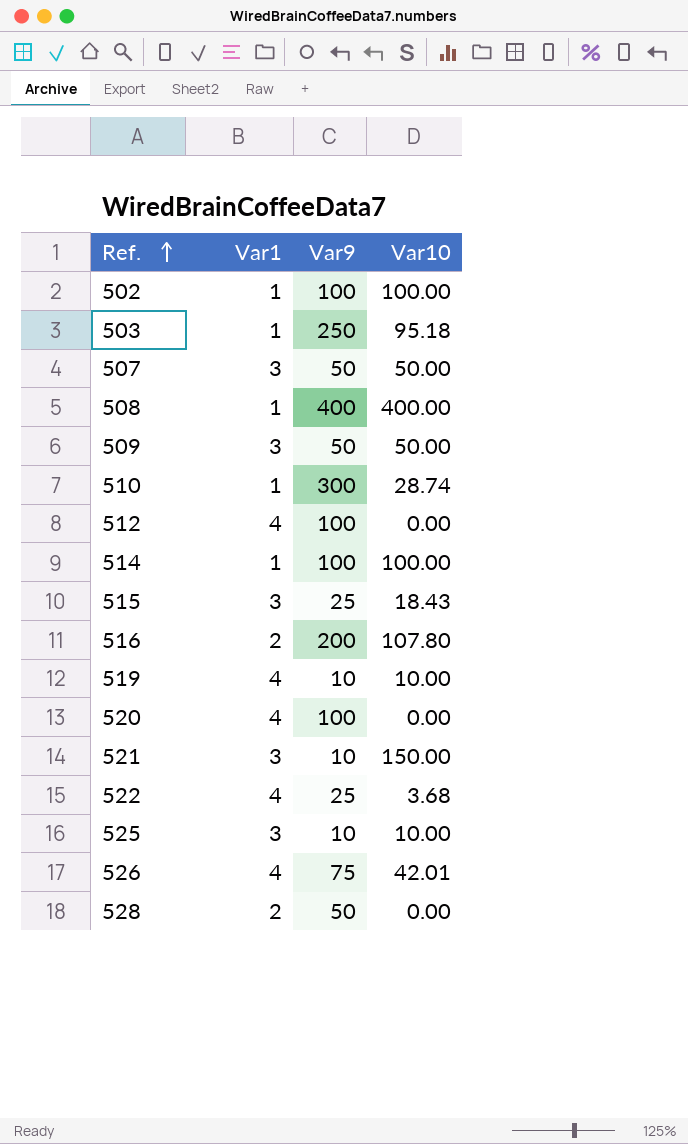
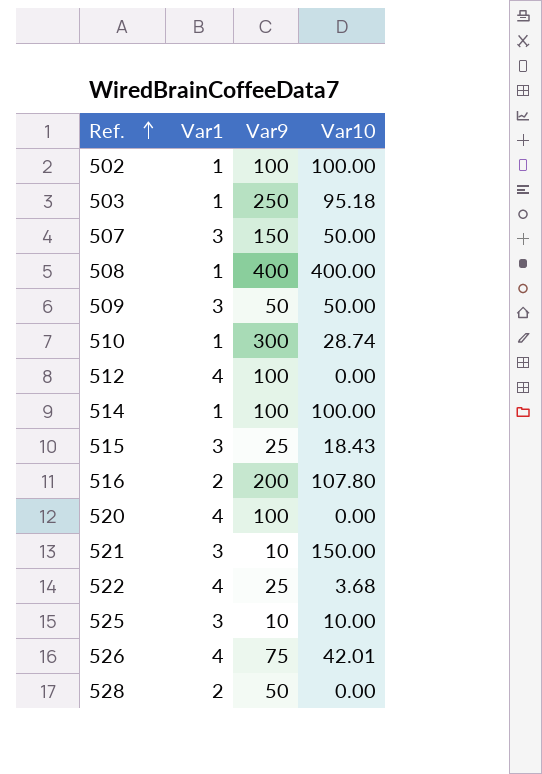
row 519: 4 | 10 | 10.00 -> none
507 | Var9: 50 -> 150

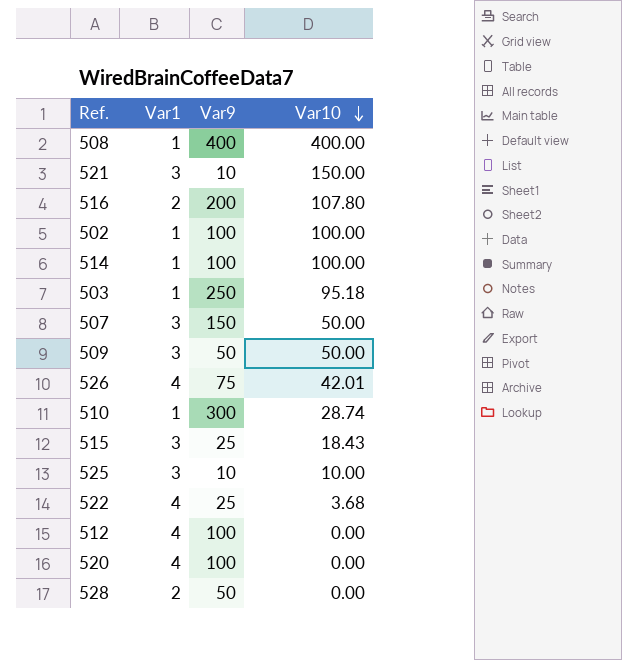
row order: Ref. ascending -> Var10 descending

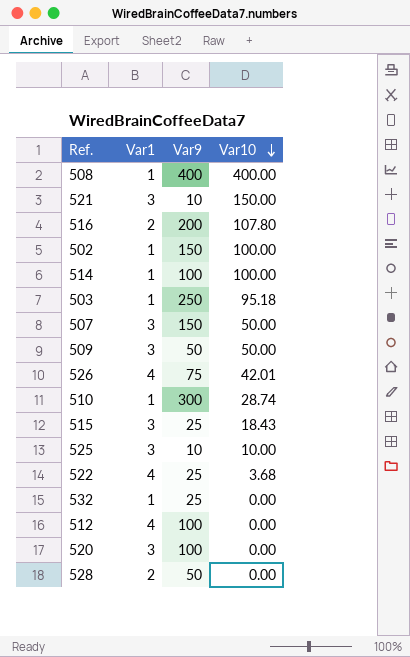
502 | Var9: 100 -> 150
row 532: none -> 1 | 25 | 0.00
520 | Var1: 4 -> 3

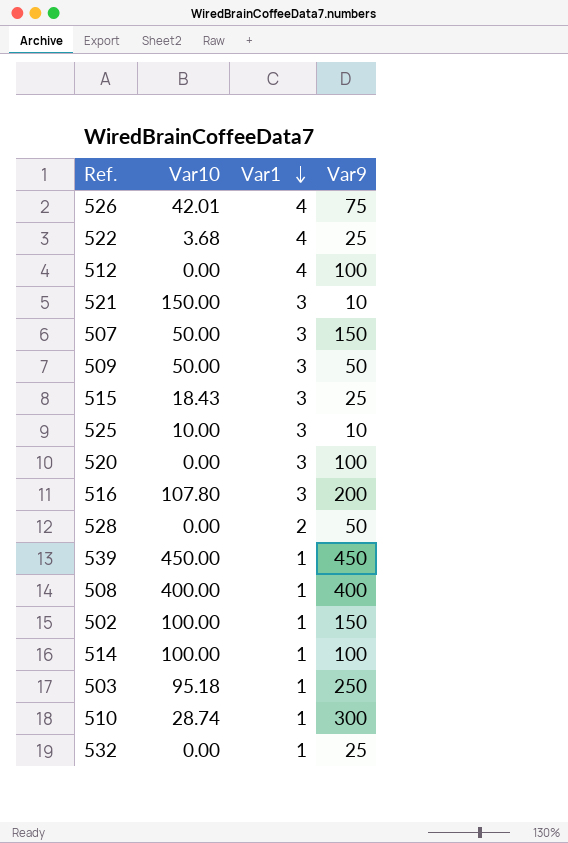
row order: Var10 descending -> Var1 descending
column Var10 | position: 4 -> 2
516 | Var1: 2 -> 3
row 539: none -> 450.00 | 1 | 450

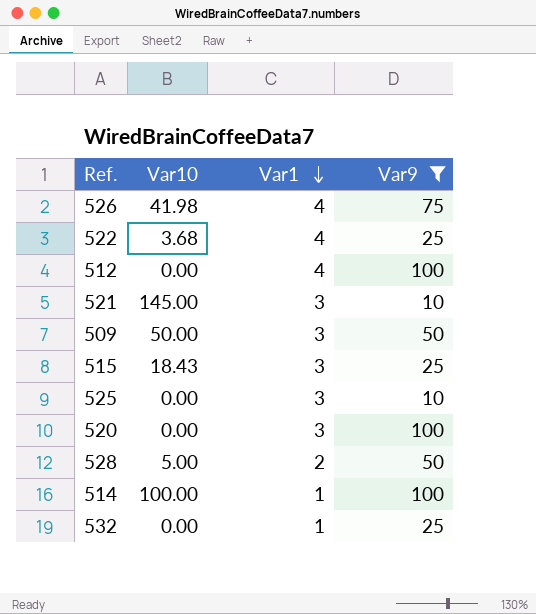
filter: none -> Var9 <= 100
526 | Var10: 42.01 -> 41.98
521 | Var10: 150.00 -> 145.00
525 | Var10: 10.00 -> 0.00
528 | Var10: 0.00 -> 5.00

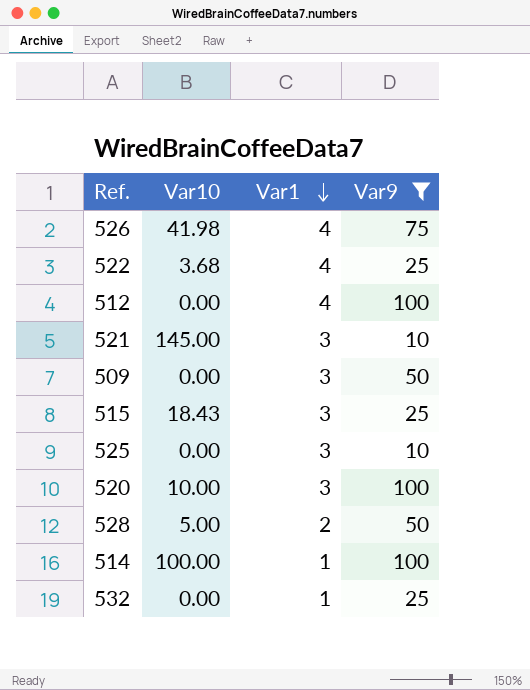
509 | Var10: 50.00 -> 0.00
520 | Var10: 0.00 -> 10.00

